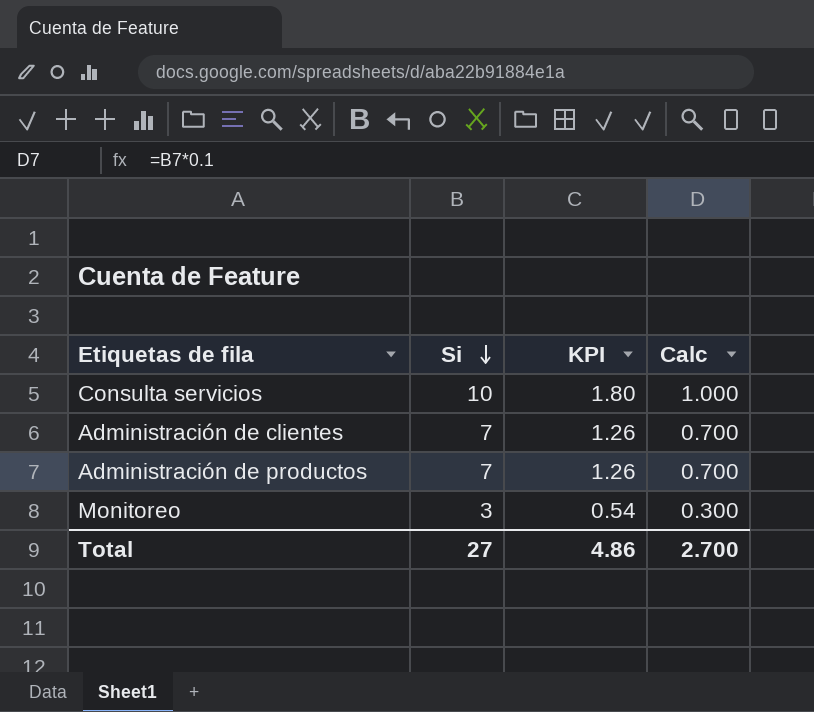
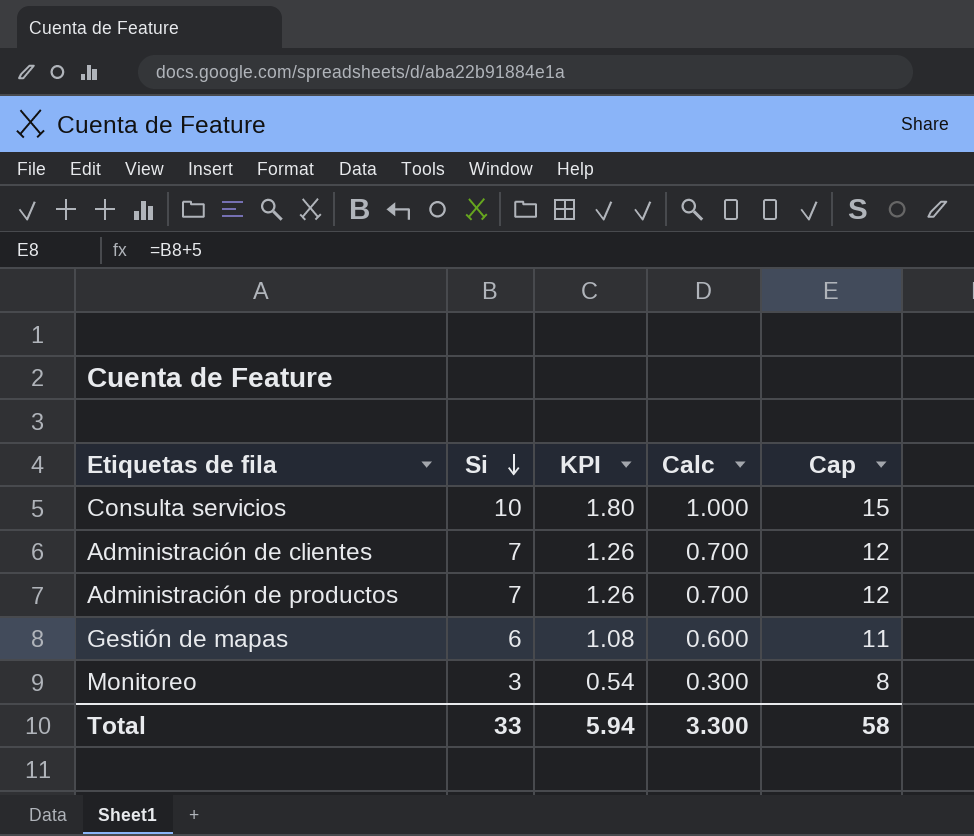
column Cap | formula: none -> [Si] + 5
row Gestión de mapas: none -> 6 | 1.08 | 0.600 | 11
Total | Si: 27 -> 33
Total | KPI: 4.86 -> 5.94
Total | Calc: 2.700 -> 3.300

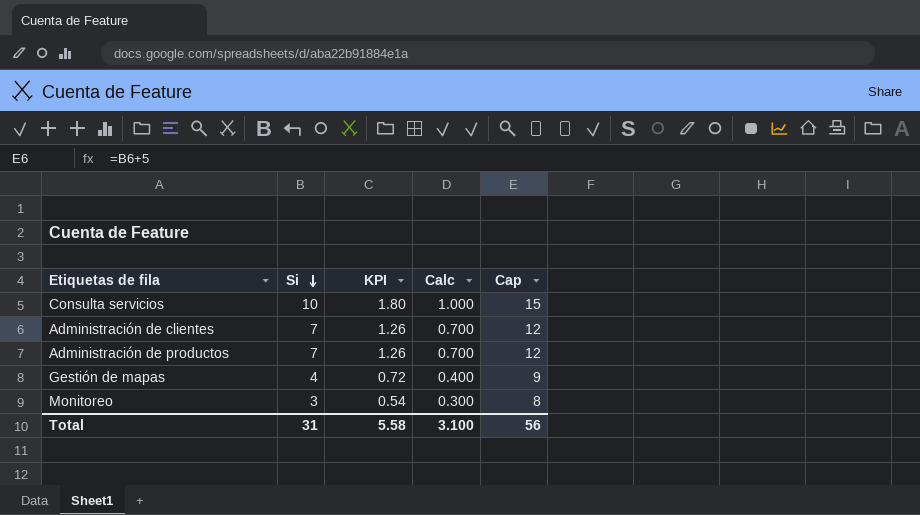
Gestión de mapas | Si: 6 -> 4
Gestión de mapas | KPI: 1.08 -> 0.72
Gestión de mapas | Calc: 0.600 -> 0.400
Gestión de mapas | Cap: 11 -> 9
Total | Si: 33 -> 31
Total | KPI: 5.94 -> 5.58
Total | Calc: 3.300 -> 3.100
Total | Cap: 58 -> 56

